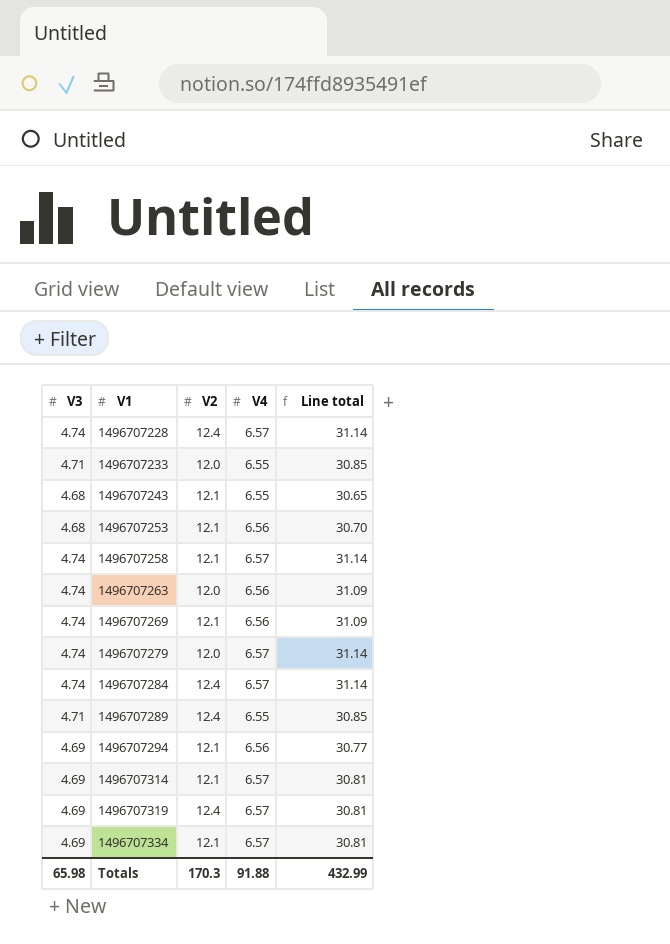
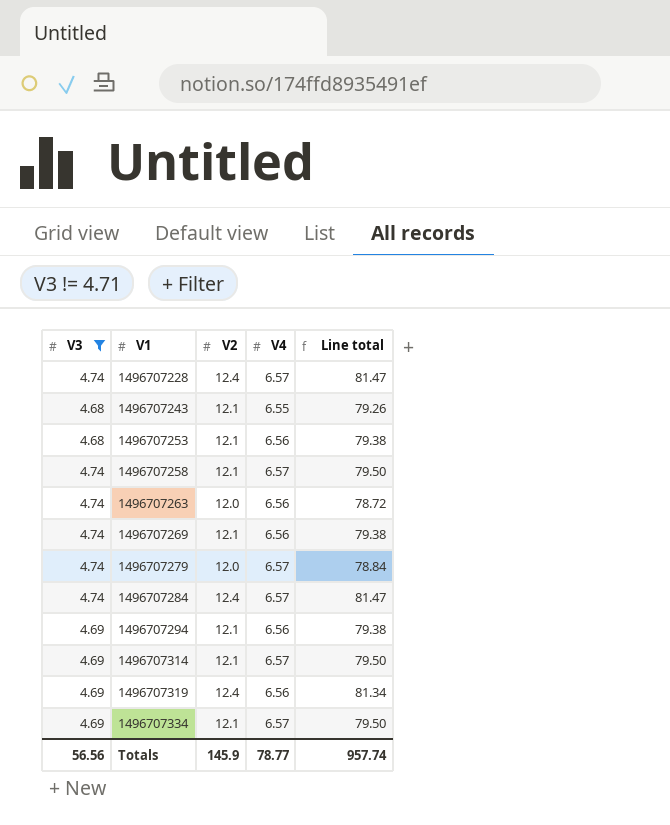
filter: none -> V3 != 4.71
column Line total | formula: [V3] * [V4] -> [V2] * [V4]
1496707319 | V4: 6.57 -> 6.56
Totals | V3: 65.98 -> 56.56
Totals | V2: 170.3 -> 145.9
Totals | V4: 91.88 -> 78.77
Totals | Line total: 432.99 -> 957.74

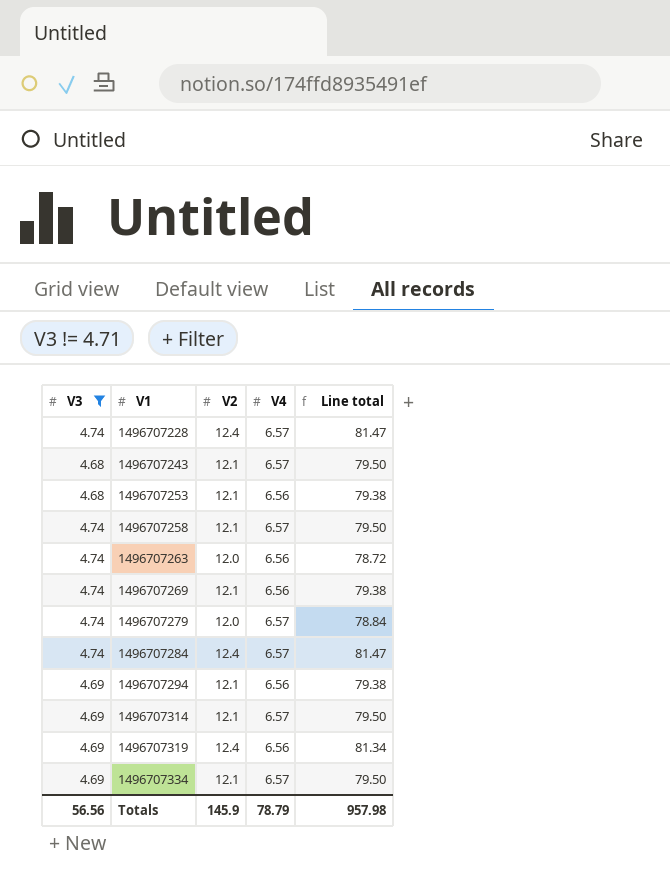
1496707243 | V4: 6.55 -> 6.57
1496707243 | Line total: 79.26 -> 79.50
Totals | V4: 78.77 -> 78.79
Totals | Line total: 957.74 -> 957.98

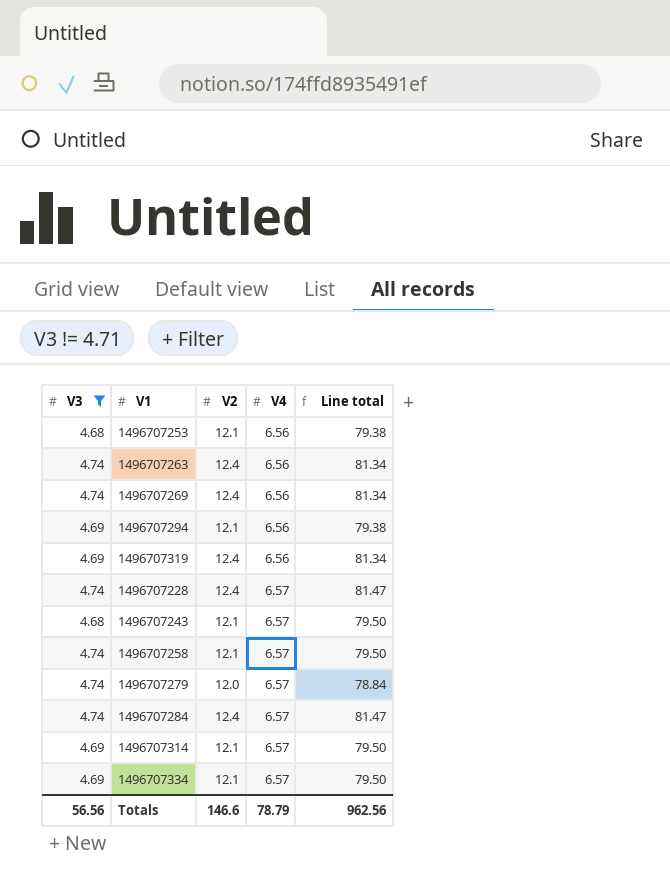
row order: V1 ascending -> V4 ascending
1496707263 | V2: 12.0 -> 12.4
1496707263 | Line total: 78.72 -> 81.34
1496707269 | V2: 12.1 -> 12.4
1496707269 | Line total: 79.38 -> 81.34
Totals | V2: 145.9 -> 146.6
Totals | Line total: 957.98 -> 962.56

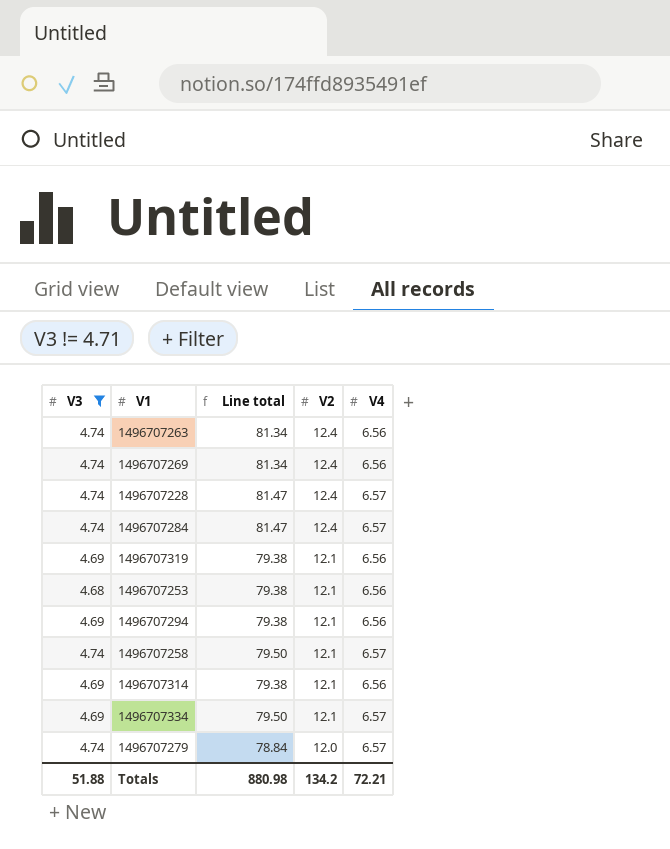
row order: V4 ascending -> V2 descending
column Line total | position: 5 -> 3
row 1496707243: 4.68 | 12.1 | 6.57 | 79.50 -> none
1496707319 | Line total: 81.34 -> 79.38
1496707319 | V2: 12.4 -> 12.1
1496707314 | Line total: 79.50 -> 79.38
1496707314 | V4: 6.57 -> 6.56
Totals | V3: 56.56 -> 51.88
Totals | Line total: 962.56 -> 880.98
Totals | V2: 146.6 -> 134.2
Totals | V4: 78.79 -> 72.21

